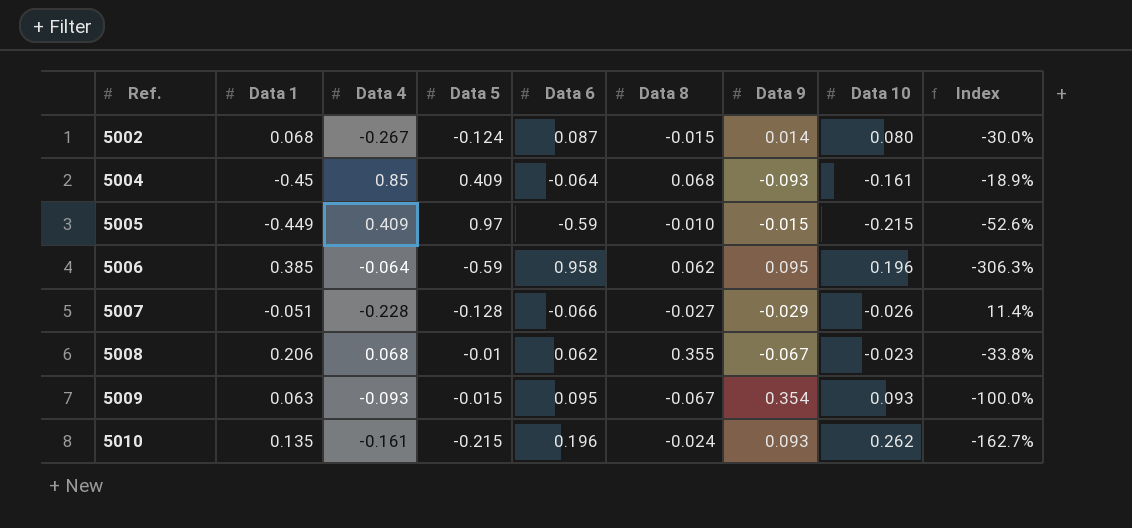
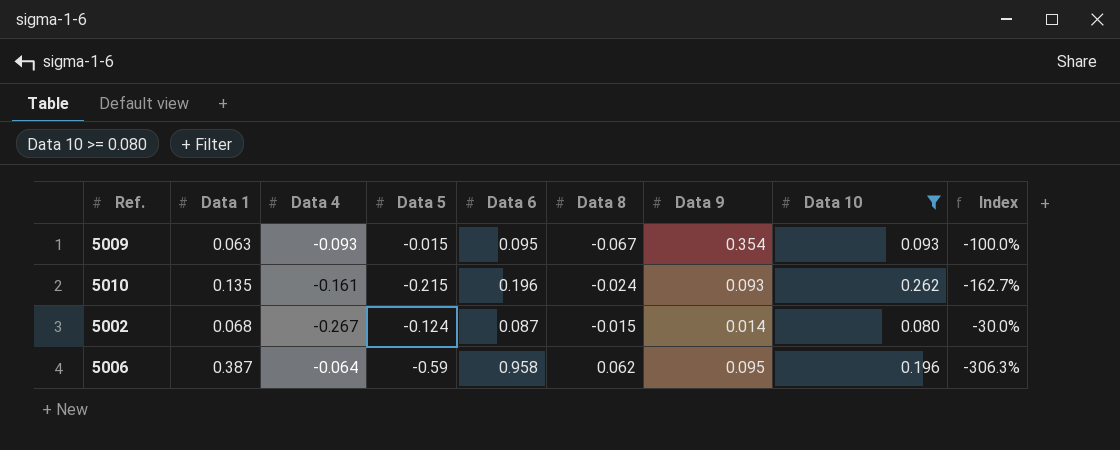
filter: none -> Data 10 >= 0.080
row order: Ref. ascending -> Data 8 ascending
5006 | Data 1: 0.385 -> 0.387

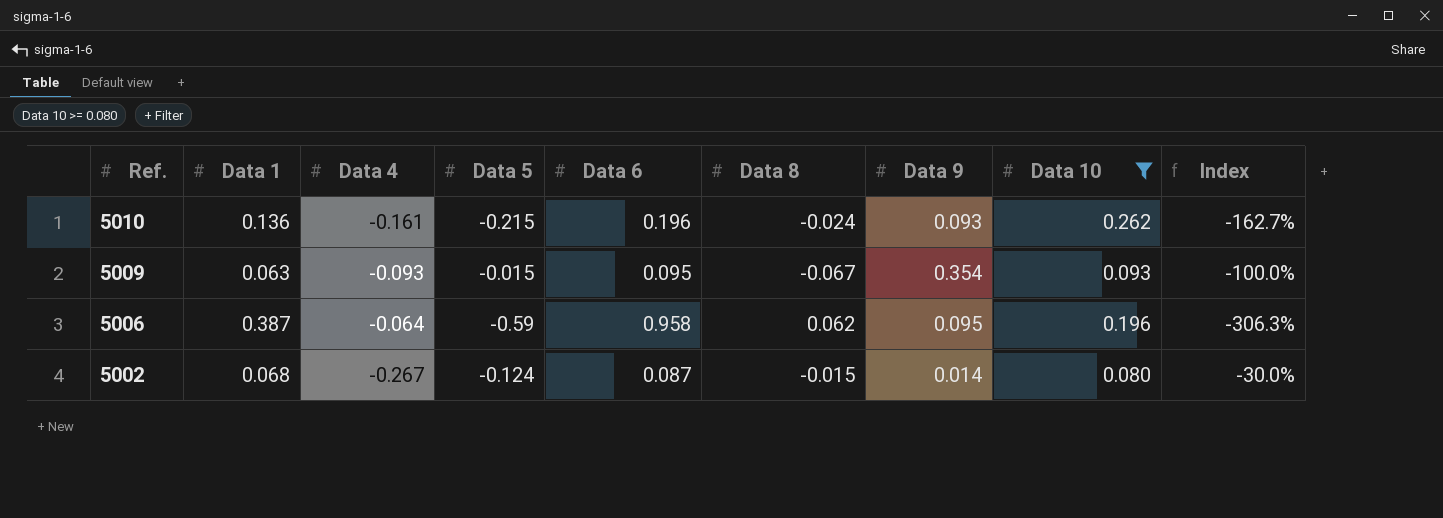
row order: Data 8 ascending -> Ref. descending
5010 | Data 1: 0.135 -> 0.136

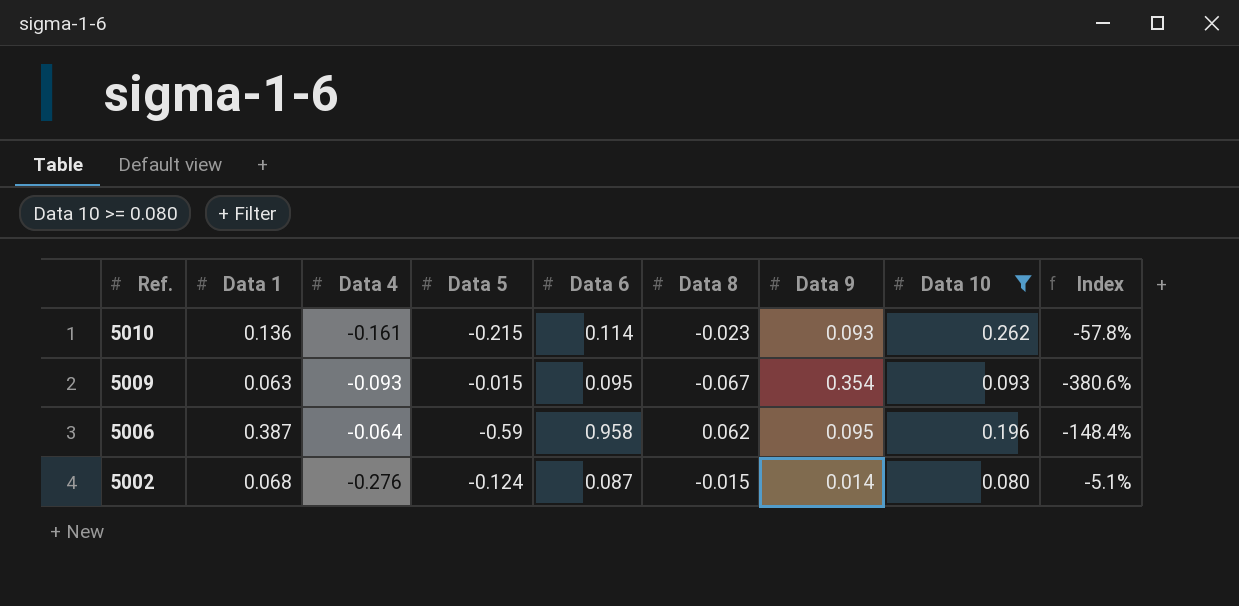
column Index | formula: [Data 10] / [Data 4] -> [Data 9] / [Data 4]
5010 | Data 6: 0.196 -> 0.114
5010 | Data 8: -0.024 -> -0.023
5002 | Data 4: -0.267 -> -0.276

